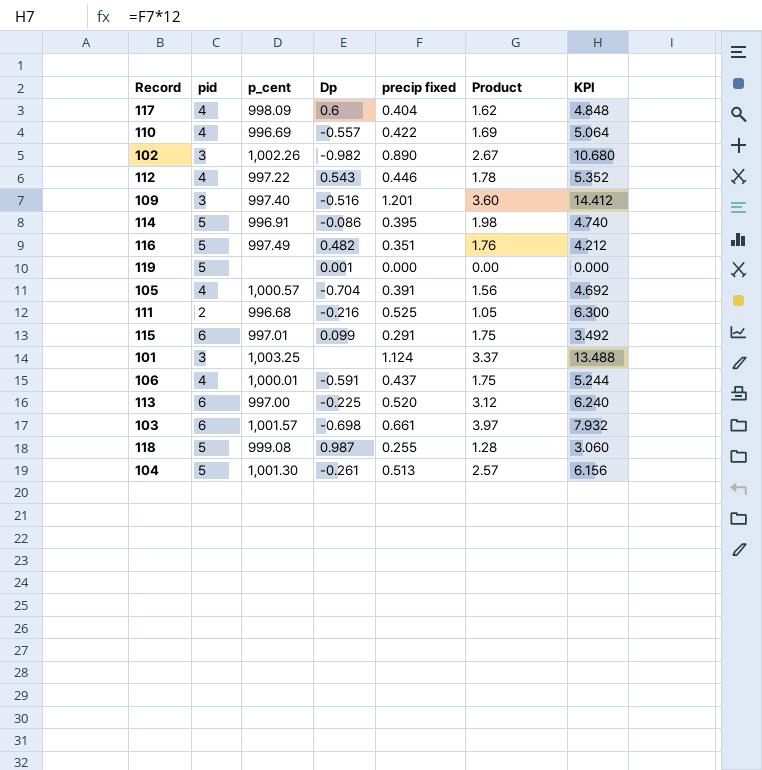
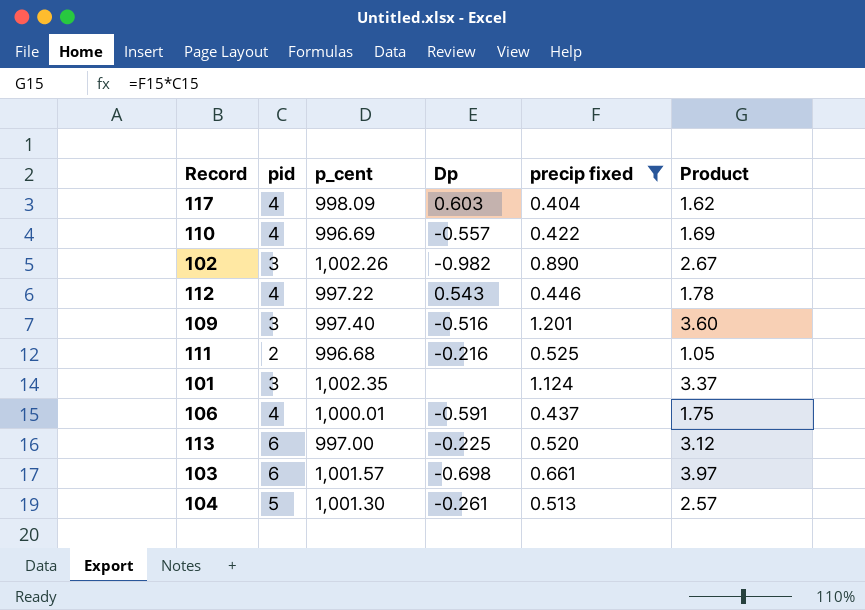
filter: none -> precip fixed >= 0.404
column KPI | formula: [precip fixed] * 12 -> none
117 | Dp: 0.6 -> 0.603
101 | p_cent: 1,003.25 -> 1,002.35

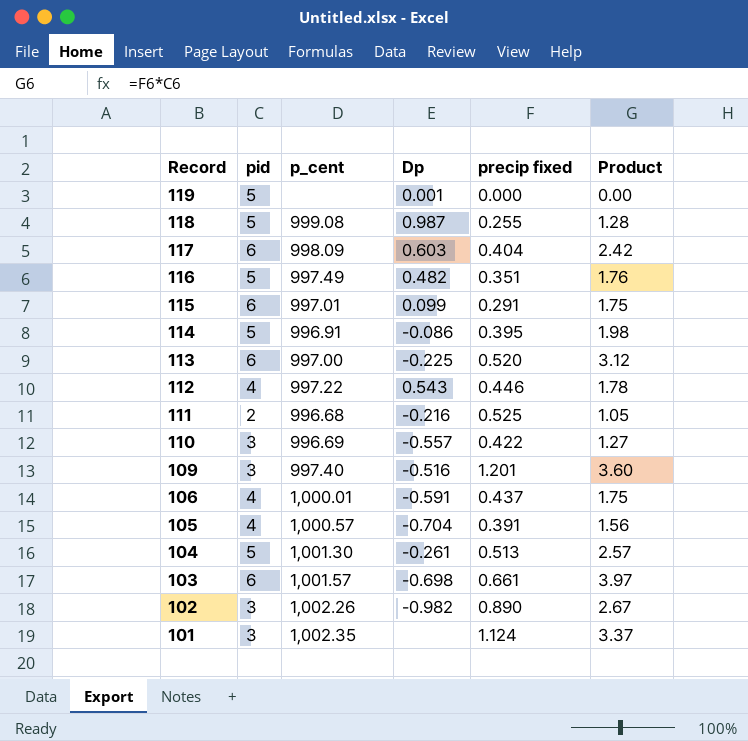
filter: precip fixed >= 0.404 -> none
row order: none -> Record descending
117 | pid: 4 -> 6
117 | Product: 1.62 -> 2.42
110 | pid: 4 -> 3
110 | Product: 1.69 -> 1.27

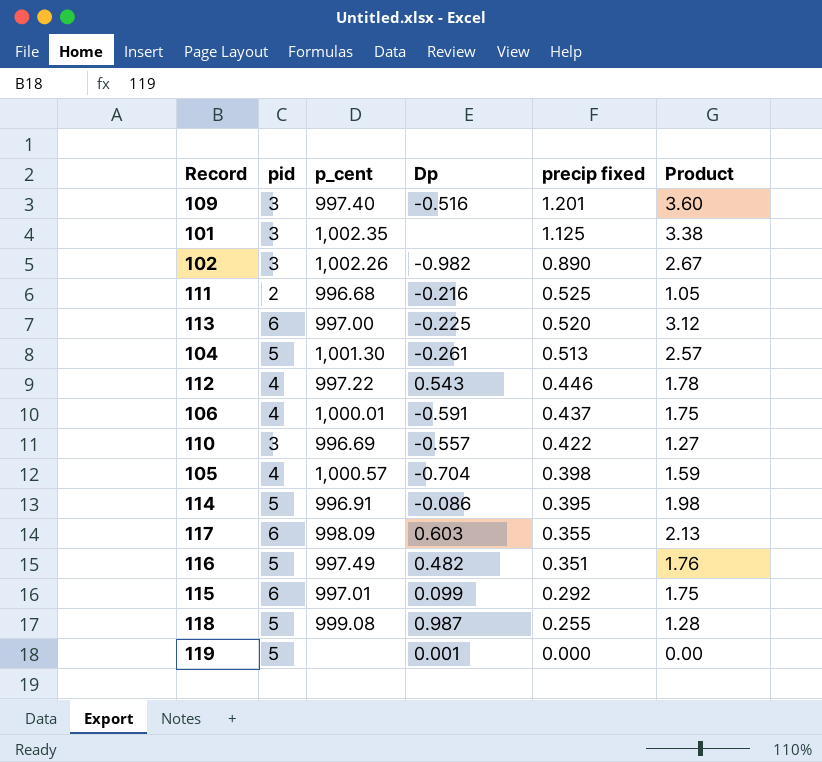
row order: Record descending -> precip fixed descending
row 103: 6 | 1,001.57 | -0.698 | 0.661 | 3.97 -> none
101 | precip fixed: 1.124 -> 1.125
101 | Product: 3.37 -> 3.38
105 | precip fixed: 0.391 -> 0.398
105 | Product: 1.56 -> 1.59
117 | precip fixed: 0.404 -> 0.355
117 | Product: 2.42 -> 2.13
115 | precip fixed: 0.291 -> 0.292

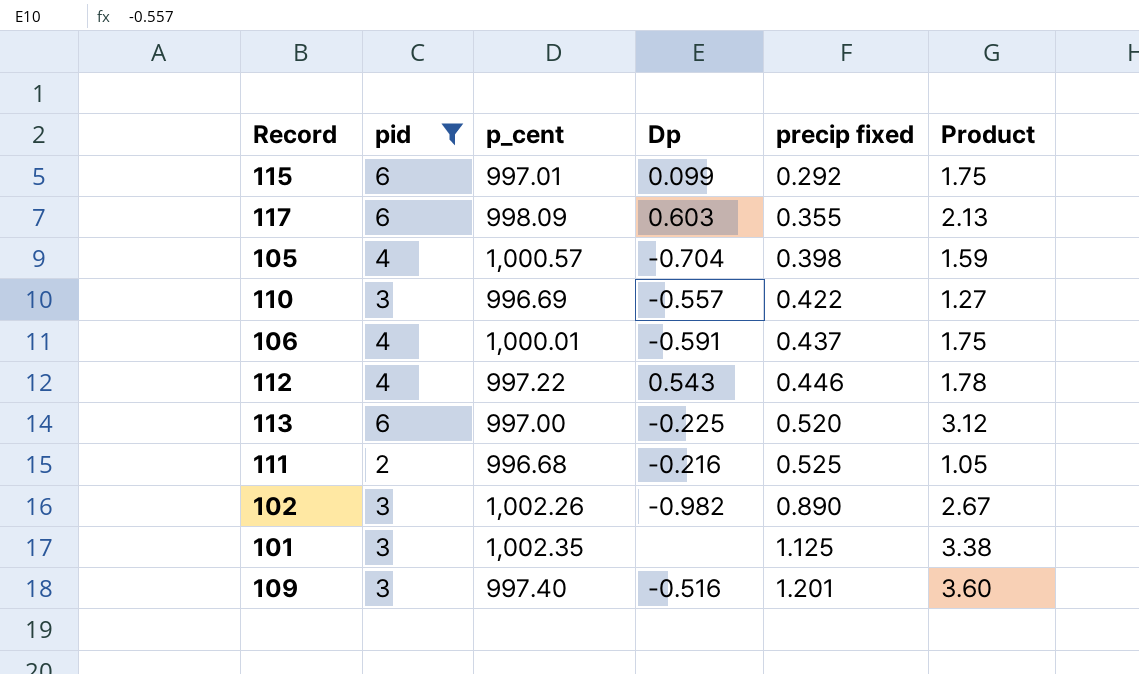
filter: none -> pid != 5
row order: precip fixed descending -> precip fixed ascending

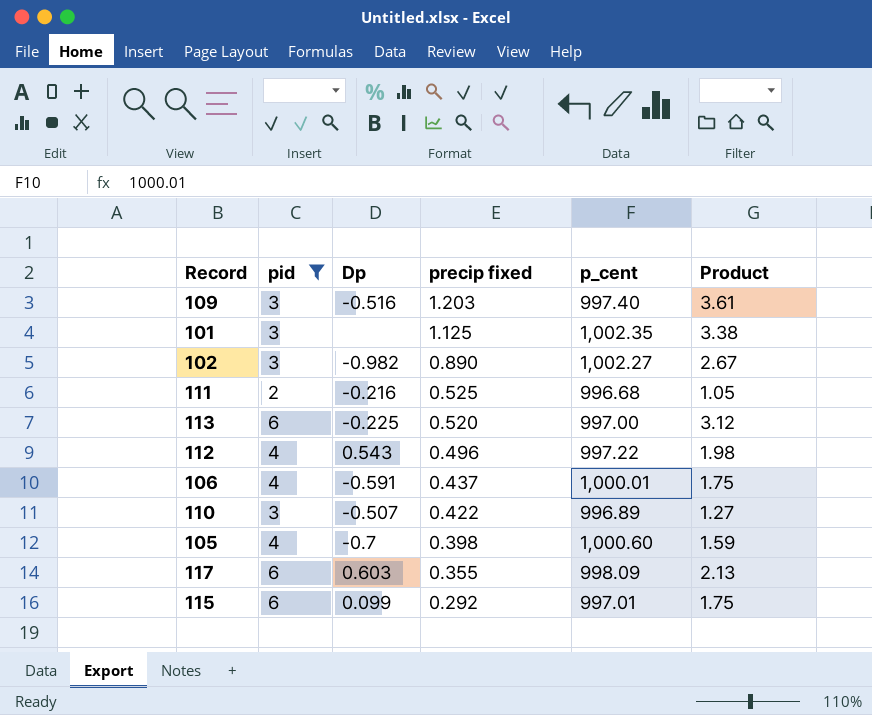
row order: precip fixed ascending -> precip fixed descending
column p_cent | position: 3 -> 5
109 | precip fixed: 1.201 -> 1.203
109 | Product: 3.60 -> 3.61
102 | p_cent: 1,002.26 -> 1,002.27
112 | precip fixed: 0.446 -> 0.496
112 | Product: 1.78 -> 1.98
110 | Dp: -0.557 -> -0.507
110 | p_cent: 996.69 -> 996.89
105 | Dp: -0.704 -> -0.7
105 | p_cent: 1,000.57 -> 1,000.60

